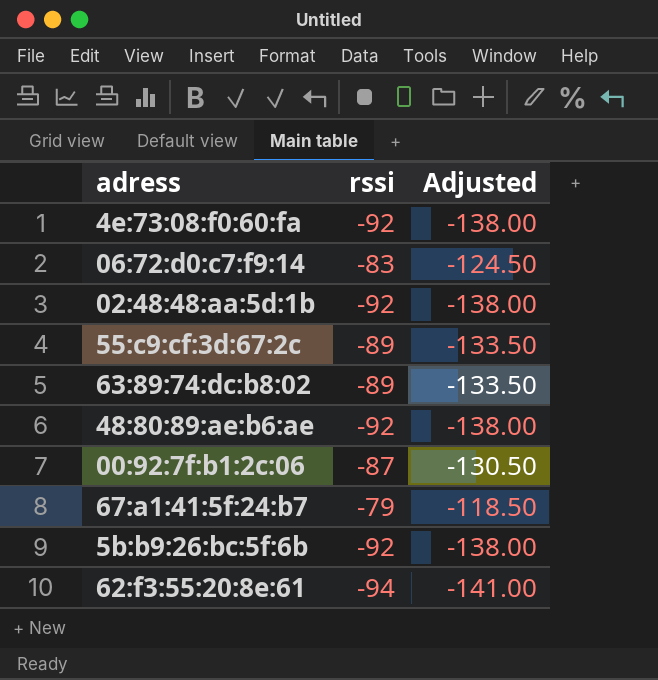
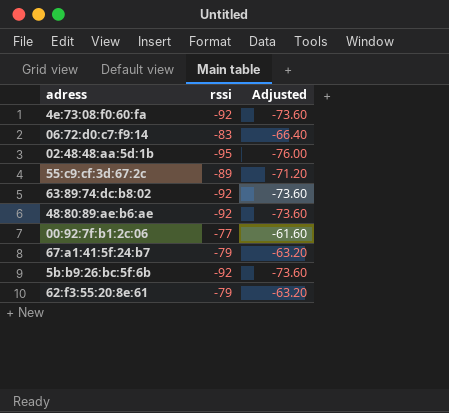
column Adjusted | formula: [rssi] * 1.5 -> [rssi] * 0.8
02:48:48:aa:5d:1b | rssi: -92 -> -95
63:89:74:dc:b8:02 | rssi: -89 -> -92
00:92:7f:b1:2c:06 | rssi: -87 -> -77
62:f3:55:20:8e:61 | rssi: -94 -> -79

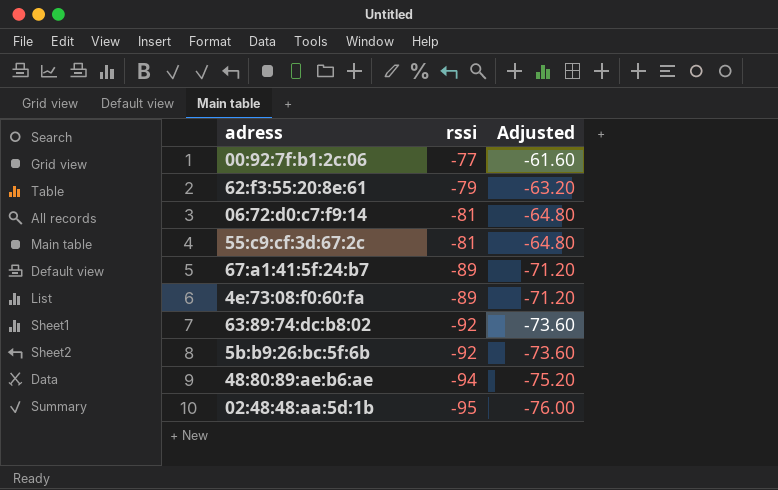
row order: none -> rssi descending
06:72:d0:c7:f9:14 | rssi: -83 -> -81
06:72:d0:c7:f9:14 | Adjusted: -66.40 -> -64.80
55:c9:cf:3d:67:2c | rssi: -89 -> -81
55:c9:cf:3d:67:2c | Adjusted: -71.20 -> -64.80
67:a1:41:5f:24:b7 | rssi: -79 -> -89
67:a1:41:5f:24:b7 | Adjusted: -63.20 -> -71.20
4e:73:08:f0:60:fa | rssi: -92 -> -89
4e:73:08:f0:60:fa | Adjusted: -73.60 -> -71.20
48:80:89:ae:b6:ae | rssi: -92 -> -94
48:80:89:ae:b6:ae | Adjusted: -73.60 -> -75.20

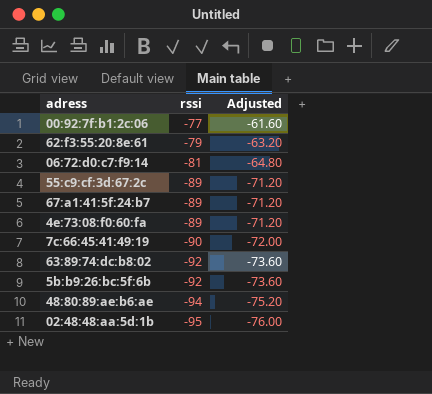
55:c9:cf:3d:67:2c | rssi: -81 -> -89
55:c9:cf:3d:67:2c | Adjusted: -64.80 -> -71.20
row 7c:66:45:41:49:19: none -> -90 | -72.00

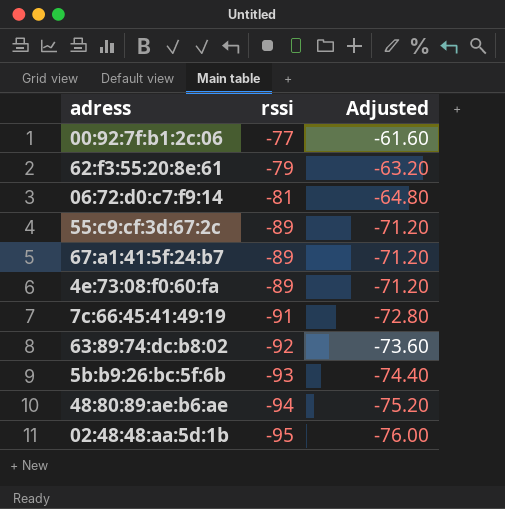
7c:66:45:41:49:19 | rssi: -90 -> -91
7c:66:45:41:49:19 | Adjusted: -72.00 -> -72.80
5b:b9:26:bc:5f:6b | rssi: -92 -> -93
5b:b9:26:bc:5f:6b | Adjusted: -73.60 -> -74.40

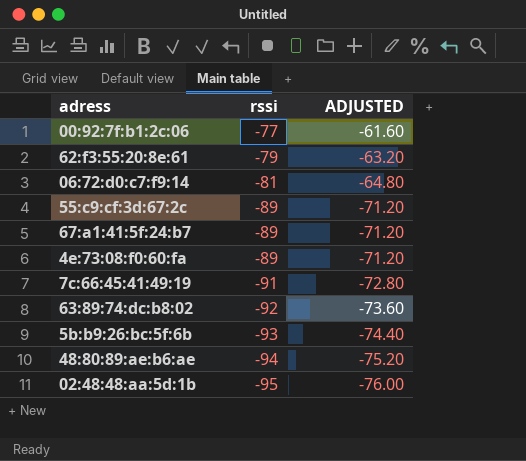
column name: Adjusted -> ADJUSTED

